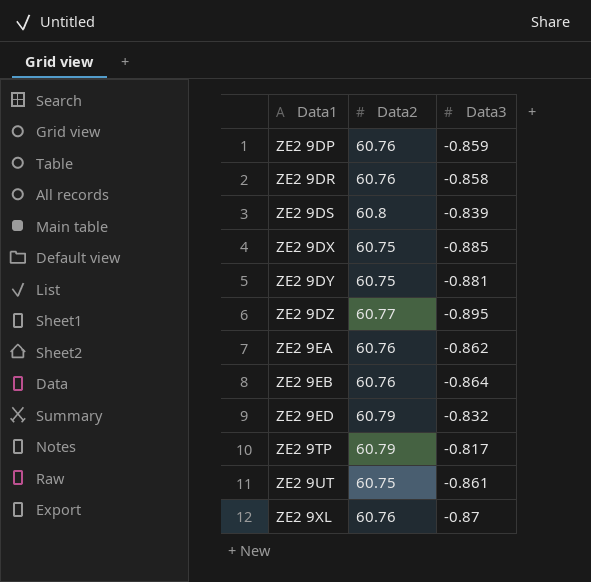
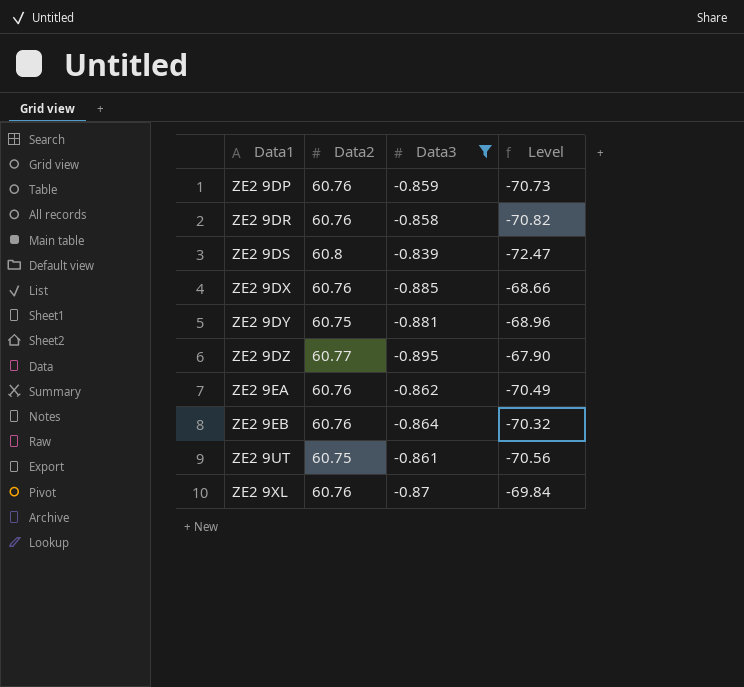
filter: none -> Data3 <= -0.839
column Level | formula: none -> [Data2] / [Data3]
ZE2 9DX | Data2: 60.75 -> 60.76

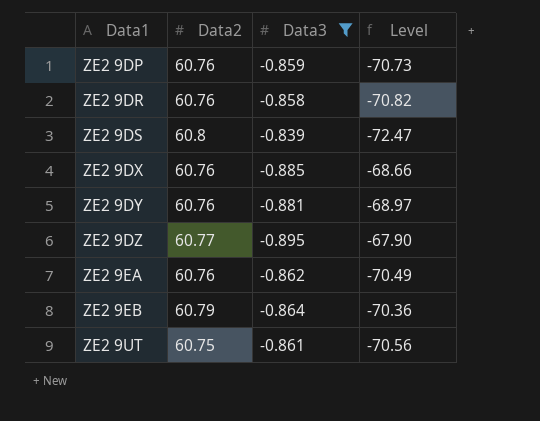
row ZE2 9XL: 60.76 | -0.87 | -69.84 -> none
ZE2 9DY | Data2: 60.75 -> 60.76
ZE2 9DY | Level: -68.96 -> -68.97
ZE2 9EB | Data2: 60.76 -> 60.79
ZE2 9EB | Level: -70.32 -> -70.36

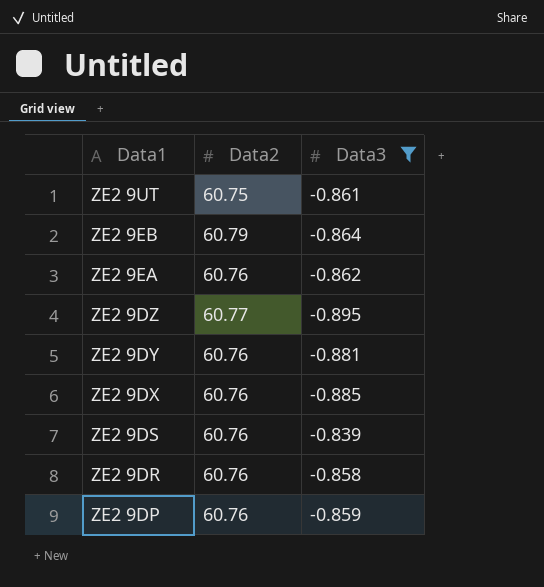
row order: Data1 ascending -> Data1 descending
column Level | formula: [Data2] / [Data3] -> none
ZE2 9DS | Data2: 60.8 -> 60.76

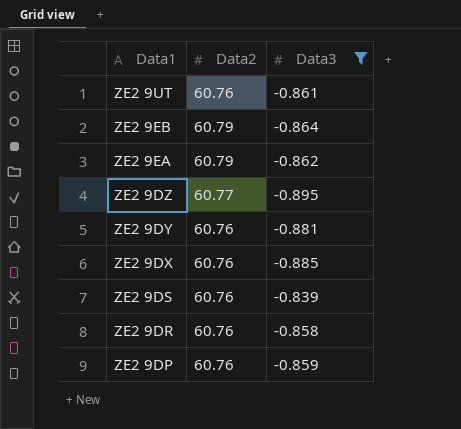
ZE2 9UT | Data2: 60.75 -> 60.76
ZE2 9EA | Data2: 60.76 -> 60.79

